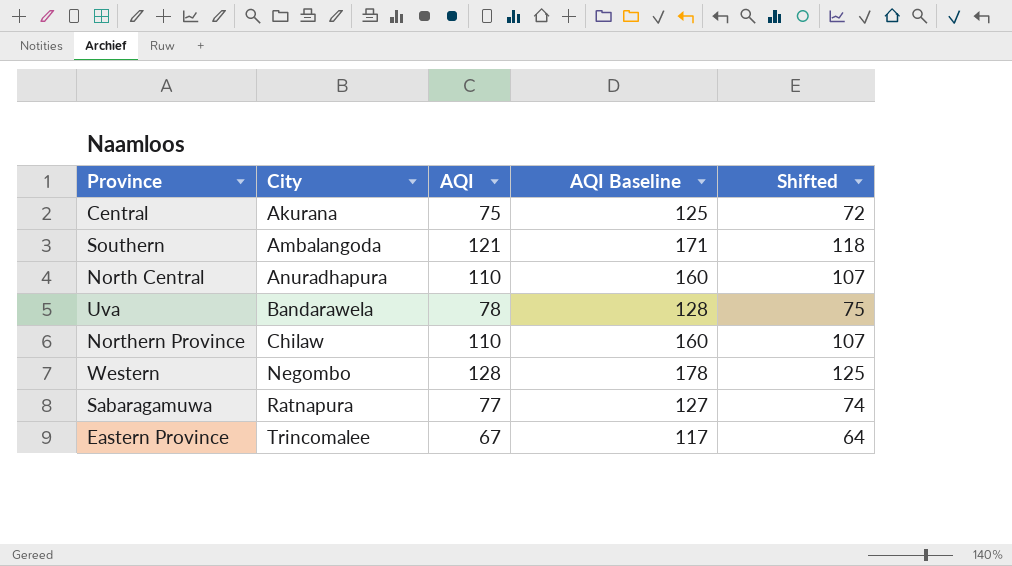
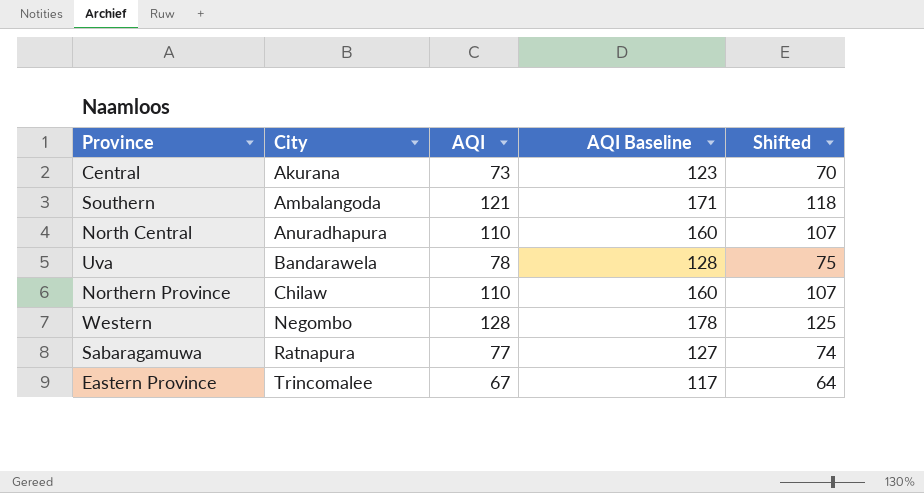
Central | AQI: 75 -> 73
Central | AQI Baseline: 125 -> 123
Central | Shifted: 72 -> 70

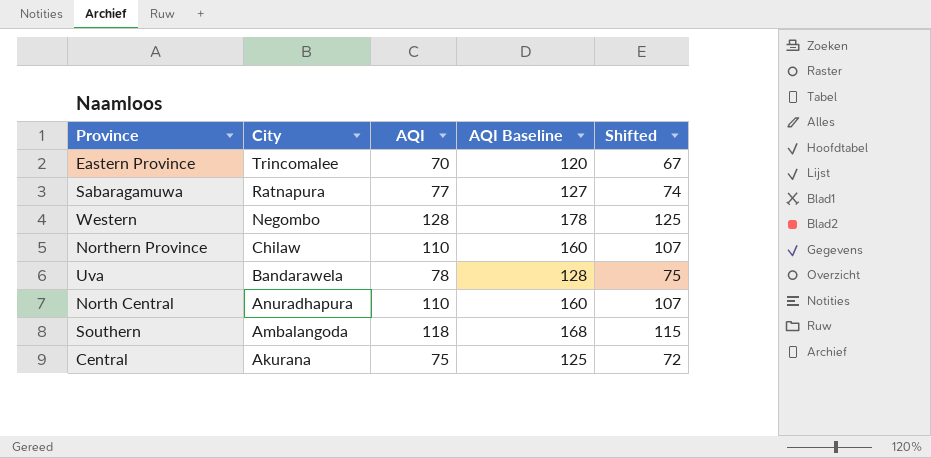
row order: City ascending -> City descending
Eastern Province | AQI: 67 -> 70
Eastern Province | AQI Baseline: 117 -> 120
Eastern Province | Shifted: 64 -> 67
Southern | AQI: 121 -> 118
Southern | AQI Baseline: 171 -> 168
Southern | Shifted: 118 -> 115
Central | AQI: 73 -> 75
Central | AQI Baseline: 123 -> 125
Central | Shifted: 70 -> 72

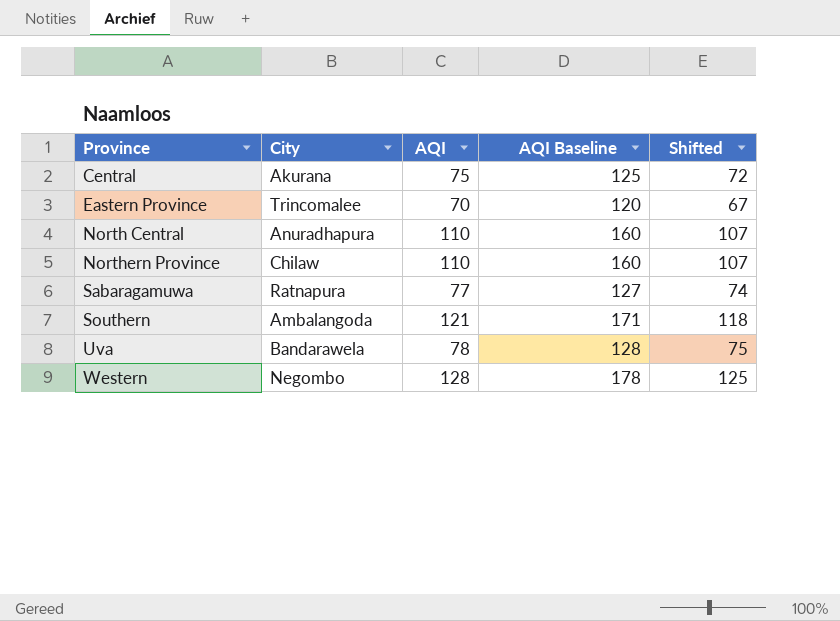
row order: City descending -> Province ascending
Southern | AQI: 118 -> 121
Southern | AQI Baseline: 168 -> 171
Southern | Shifted: 115 -> 118

